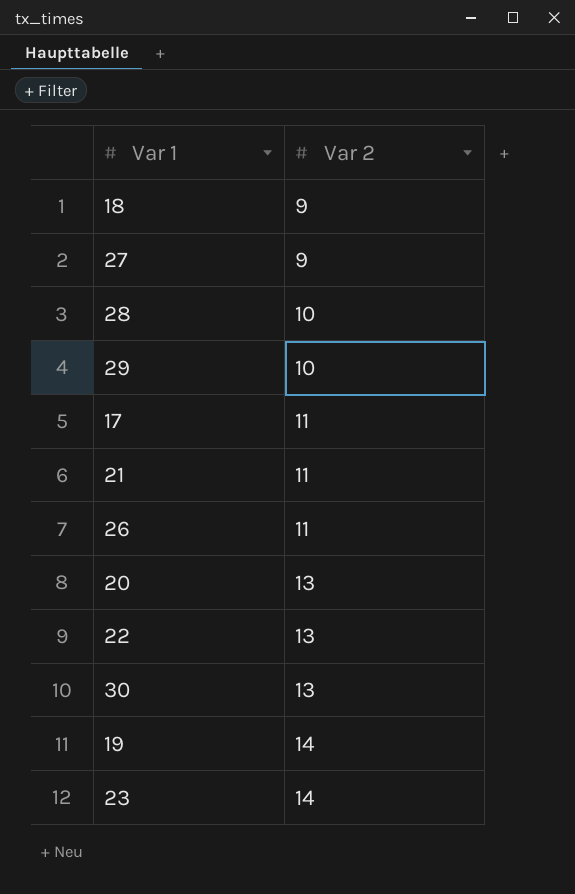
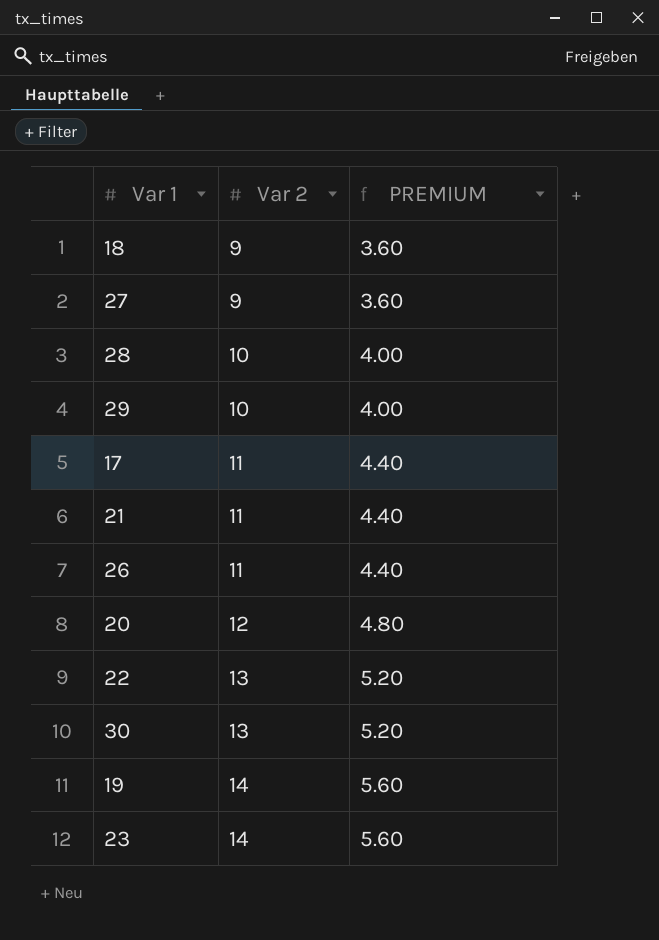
column PREMIUM | formula: none -> [Var 2] * 0.4
20 | Var 2: 13 -> 12

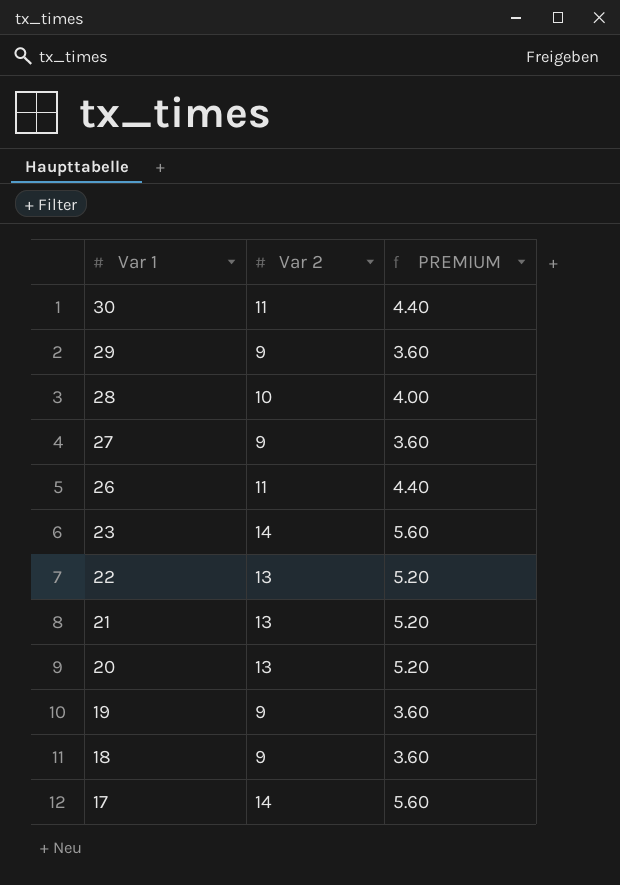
row order: Var 2 ascending -> Var 1 descending
30 | Var 2: 13 -> 11
30 | PREMIUM: 5.20 -> 4.40
29 | Var 2: 10 -> 9
29 | PREMIUM: 4.00 -> 3.60
21 | Var 2: 11 -> 13
21 | PREMIUM: 4.40 -> 5.20
20 | Var 2: 12 -> 13
20 | PREMIUM: 4.80 -> 5.20
19 | Var 2: 14 -> 9
19 | PREMIUM: 5.60 -> 3.60
17 | Var 2: 11 -> 14
17 | PREMIUM: 4.40 -> 5.60

